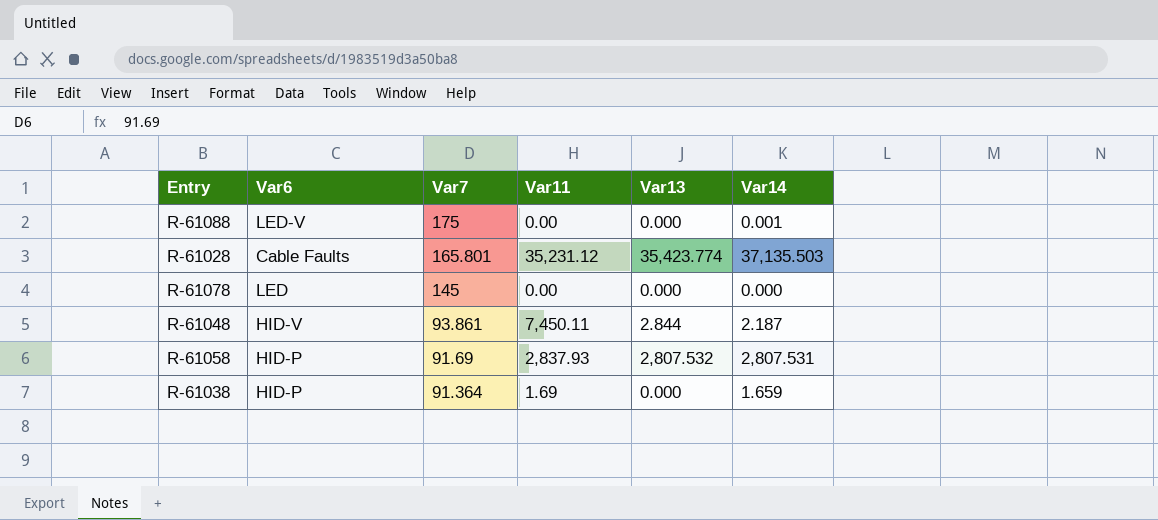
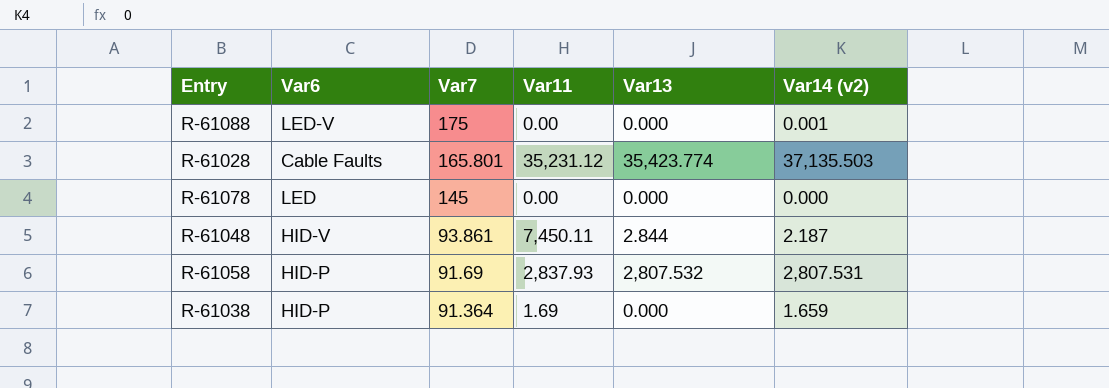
column name: Var14 -> Var14 (v2)

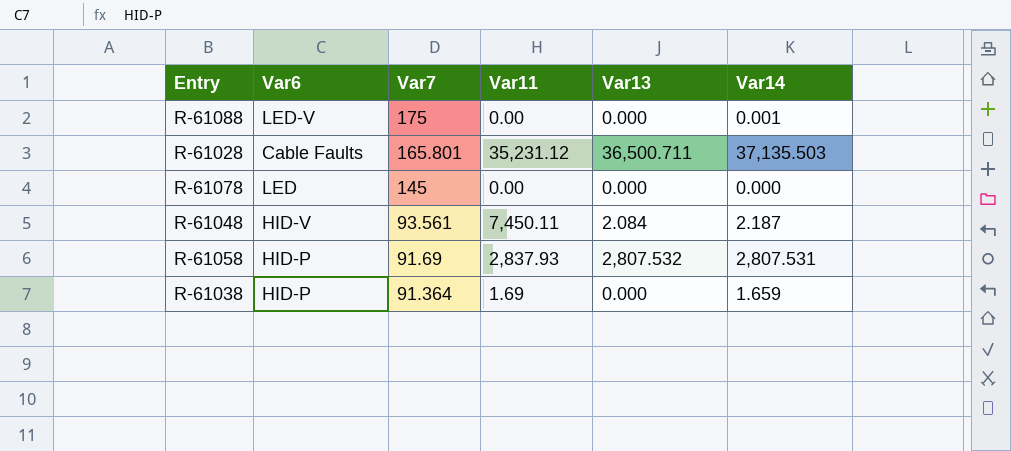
column name: Var14 (v2) -> Var14
R-61028 | Var13: 35,423.774 -> 36,500.711
R-61048 | Var7: 93.861 -> 93.561
R-61048 | Var13: 2.844 -> 2.084

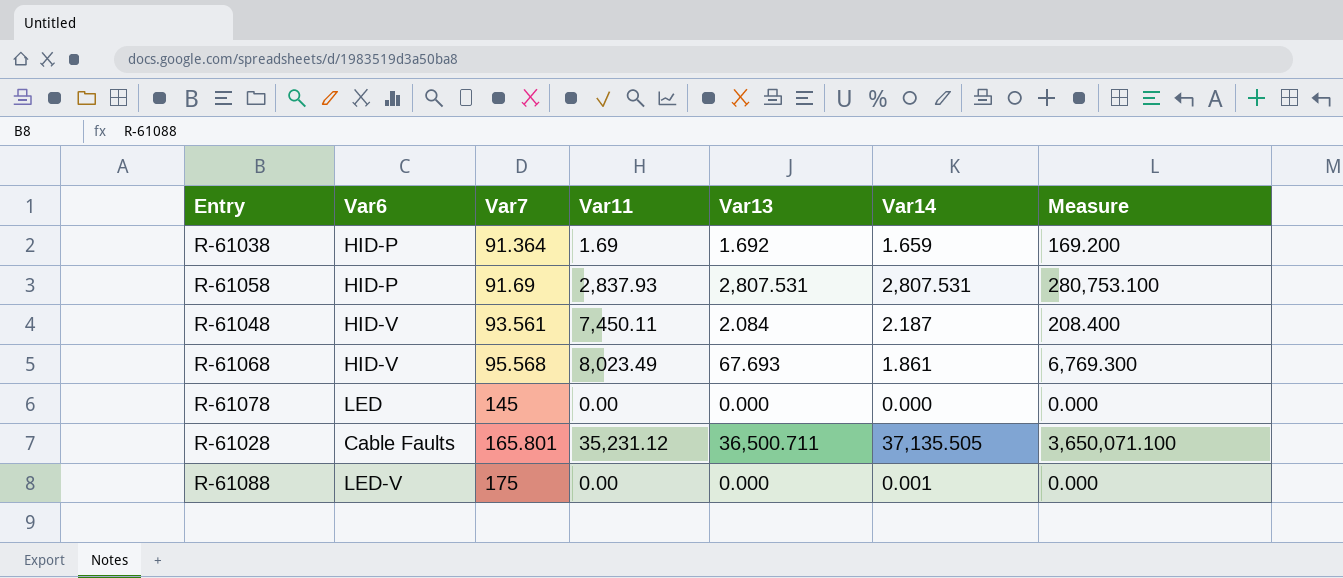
row order: Var7 descending -> Var7 ascending
column Measure | formula: none -> [Var13] * 100
R-61038 | Var13: 0.000 -> 1.692
R-61058 | Var13: 2,807.532 -> 2,807.531
row R-61068: none -> HID-V | 95.568 | 8,023.49 | 67.693 | 1.861 | 6,769.300
R-61028 | Var14: 37,135.503 -> 37,135.505

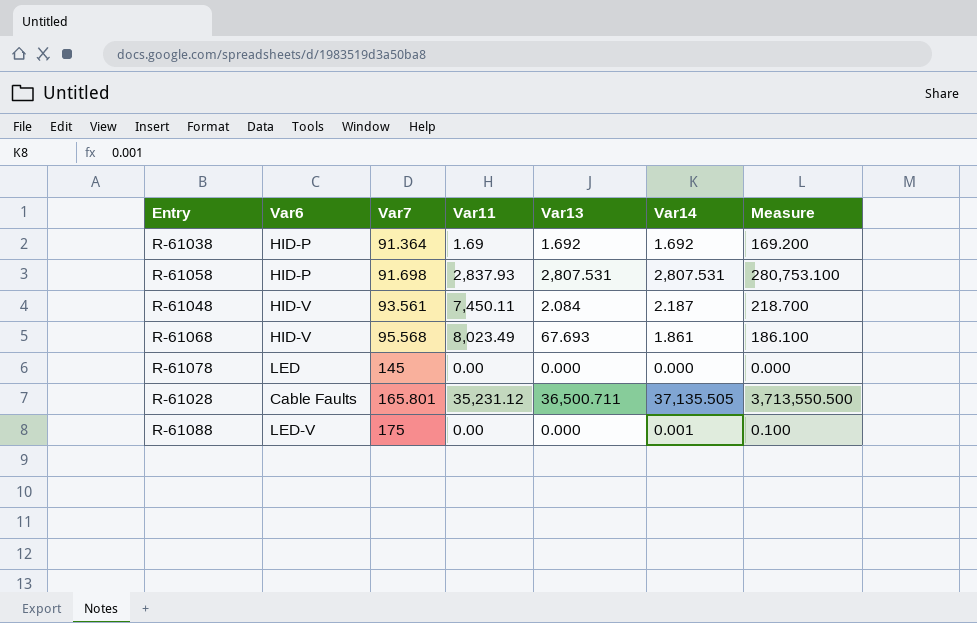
column Measure | formula: [Var13] * 100 -> [Var14] * 100
R-61038 | Var14: 1.659 -> 1.692
R-61058 | Var7: 91.69 -> 91.698

